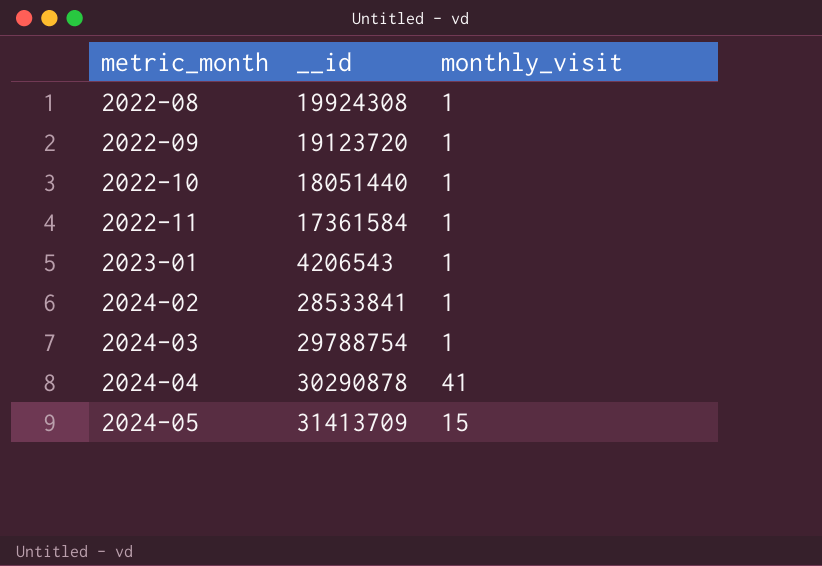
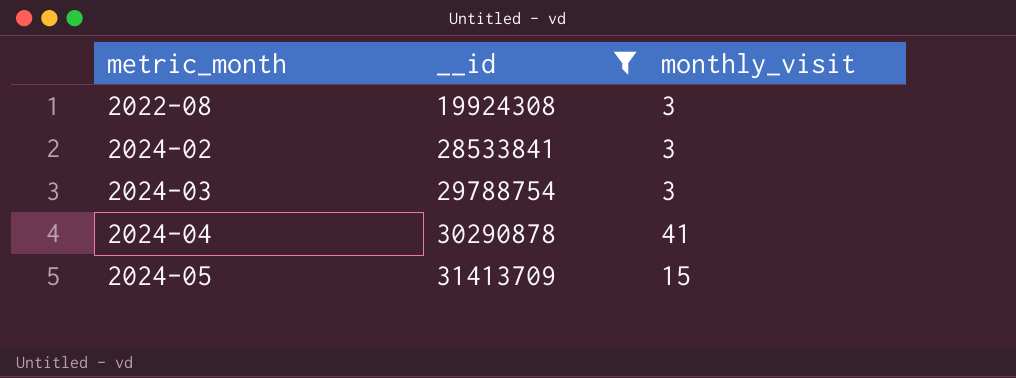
filter: none -> __id >= 19924308
2022-08 | monthly_visit: 1 -> 3
2024-02 | monthly_visit: 1 -> 3
2024-03 | monthly_visit: 1 -> 3

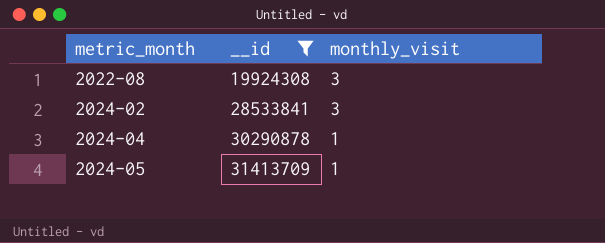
row 2024-03: 29788754 | 3 -> none
2024-04 | monthly_visit: 41 -> 1
2024-05 | monthly_visit: 15 -> 1

